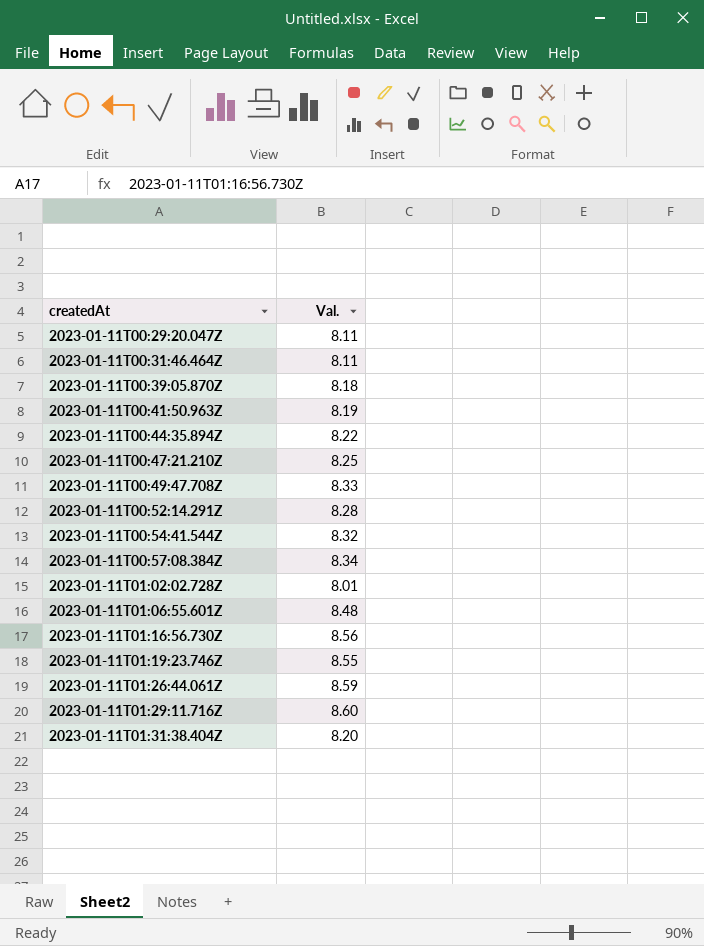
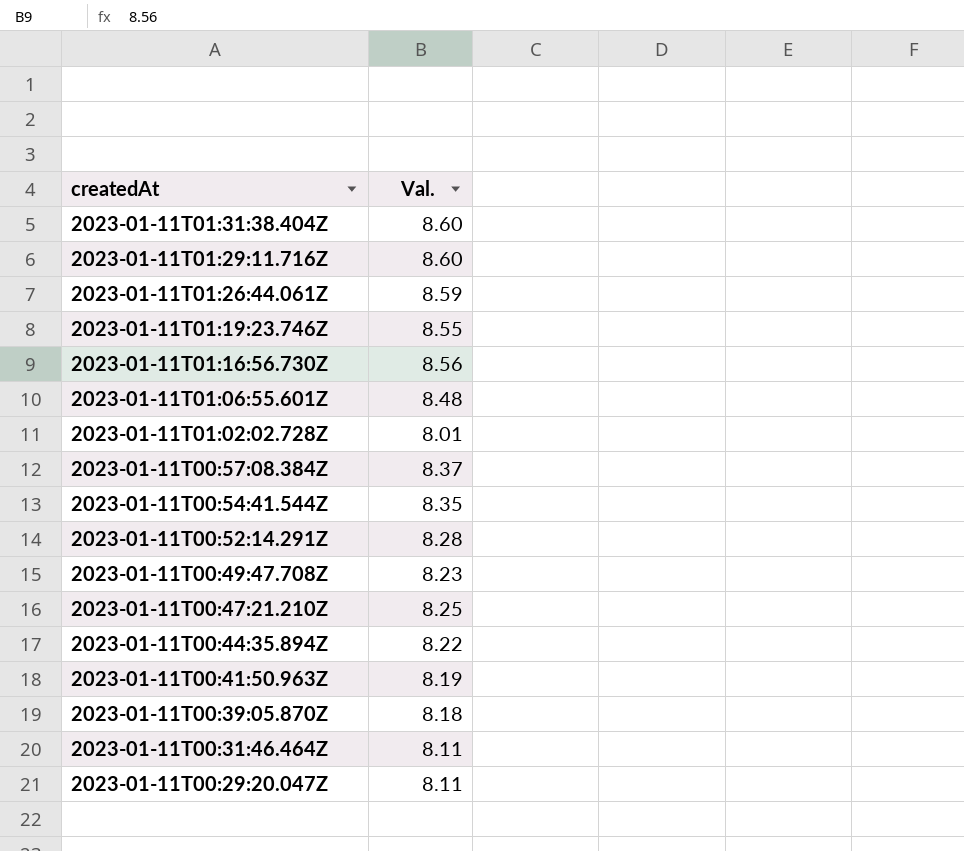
row order: createdAt ascending -> createdAt descending
2023-01-11T01:31:38.404Z | Val.: 8.20 -> 8.60
2023-01-11T00:57:08.384Z | Val.: 8.34 -> 8.37
2023-01-11T00:54:41.544Z | Val.: 8.32 -> 8.35
2023-01-11T00:49:47.708Z | Val.: 8.33 -> 8.23

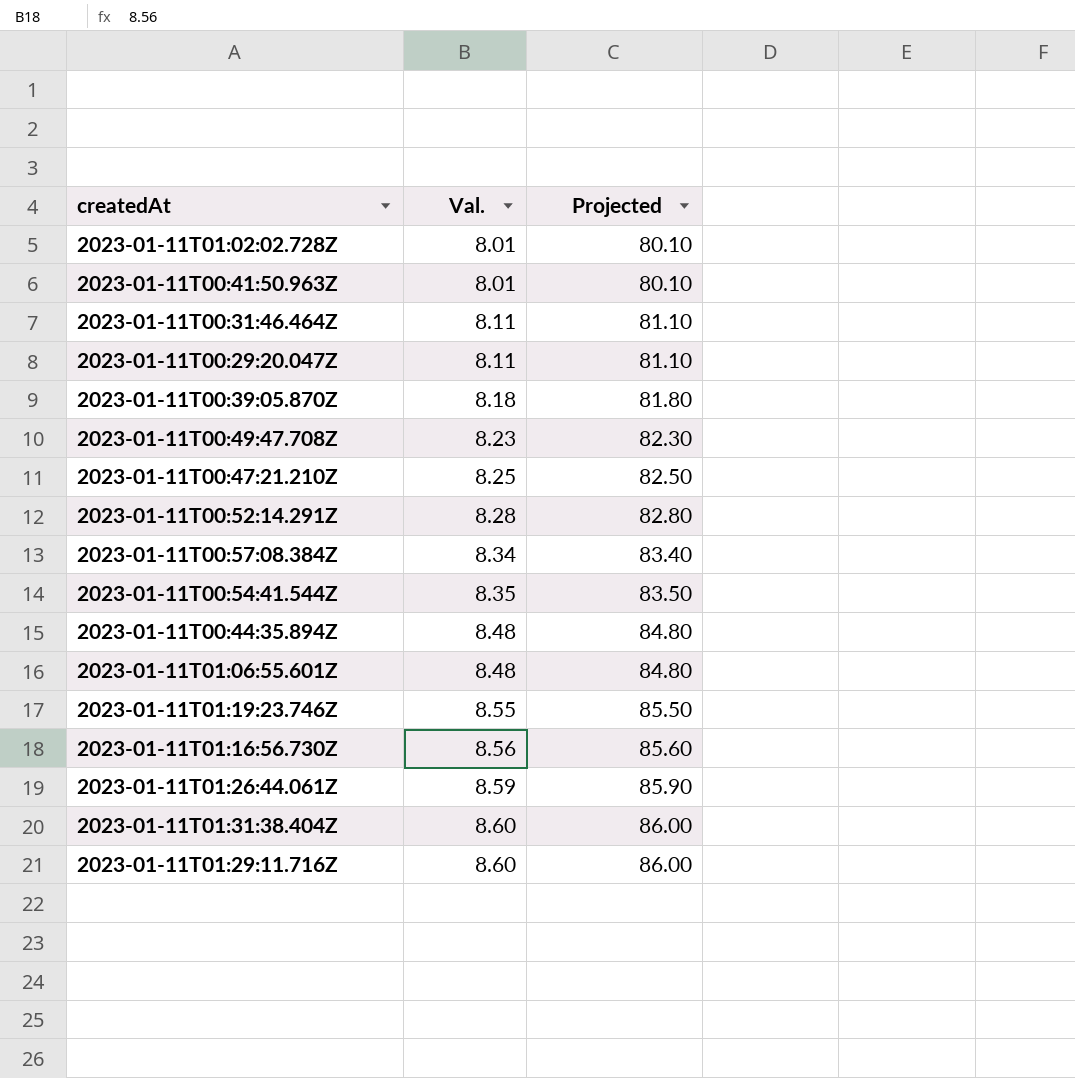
row order: createdAt descending -> Val. ascending
column Projected | formula: none -> [Val.] * 10
2023-01-11T00:41:50.963Z | Val.: 8.19 -> 8.01
2023-01-11T00:57:08.384Z | Val.: 8.37 -> 8.34
2023-01-11T00:44:35.894Z | Val.: 8.22 -> 8.48

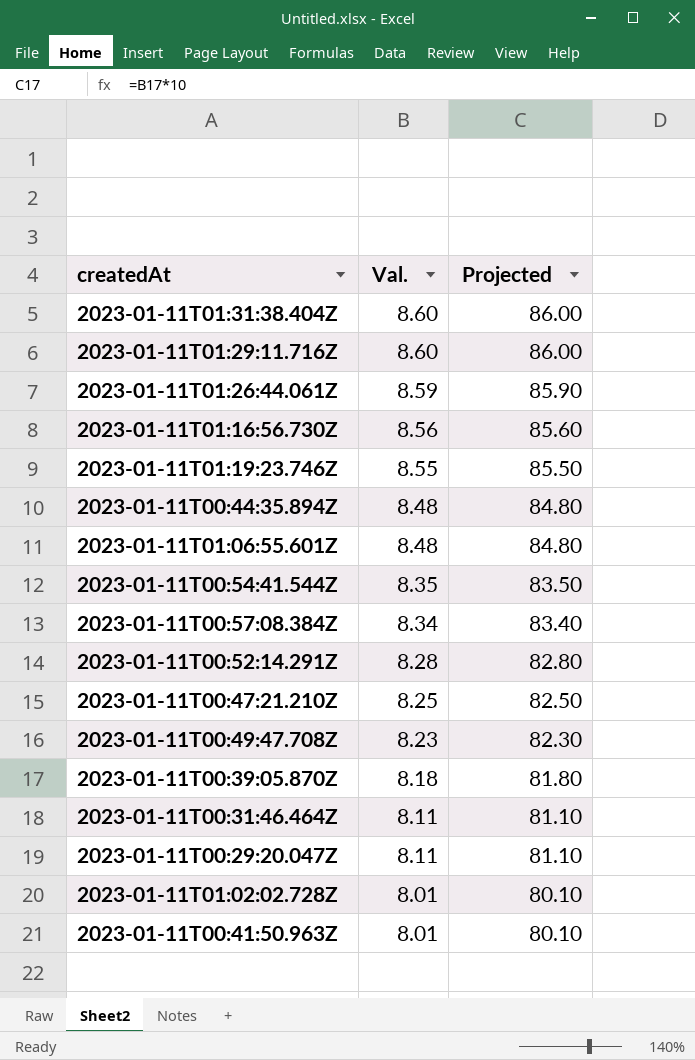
row order: Val. ascending -> Val. descending

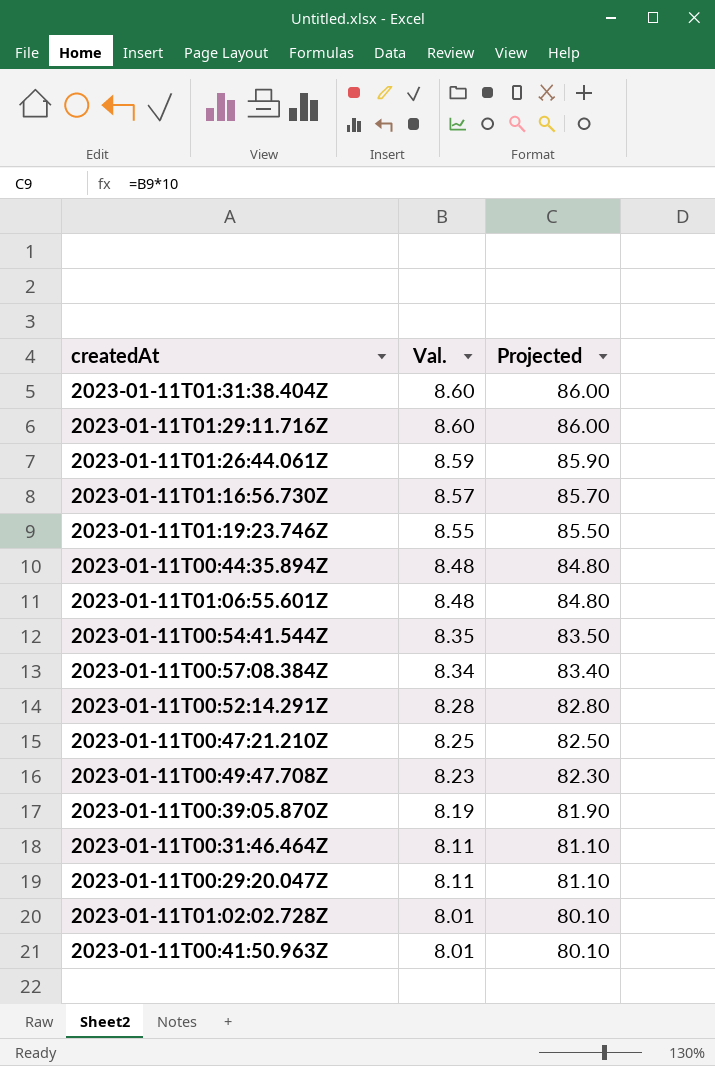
2023-01-11T01:16:56.730Z | Val.: 8.56 -> 8.57
2023-01-11T01:16:56.730Z | Projected: 85.60 -> 85.70
2023-01-11T00:39:05.870Z | Val.: 8.18 -> 8.19
2023-01-11T00:39:05.870Z | Projected: 81.80 -> 81.90

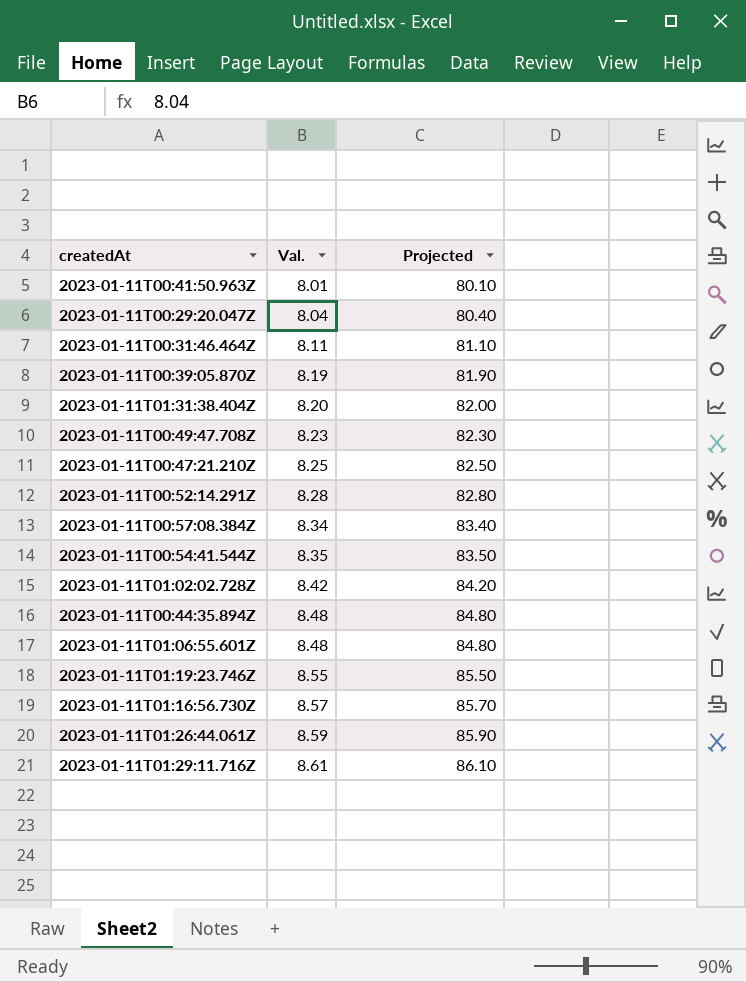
row order: Val. descending -> Val. ascending
2023-01-11T00:29:20.047Z | Val.: 8.11 -> 8.04
2023-01-11T00:29:20.047Z | Projected: 81.10 -> 80.40
2023-01-11T01:31:38.404Z | Val.: 8.60 -> 8.20
2023-01-11T01:31:38.404Z | Projected: 86.00 -> 82.00
2023-01-11T01:02:02.728Z | Val.: 8.01 -> 8.42
2023-01-11T01:02:02.728Z | Projected: 80.10 -> 84.20
2023-01-11T01:29:11.716Z | Val.: 8.60 -> 8.61
2023-01-11T01:29:11.716Z | Projected: 86.00 -> 86.10

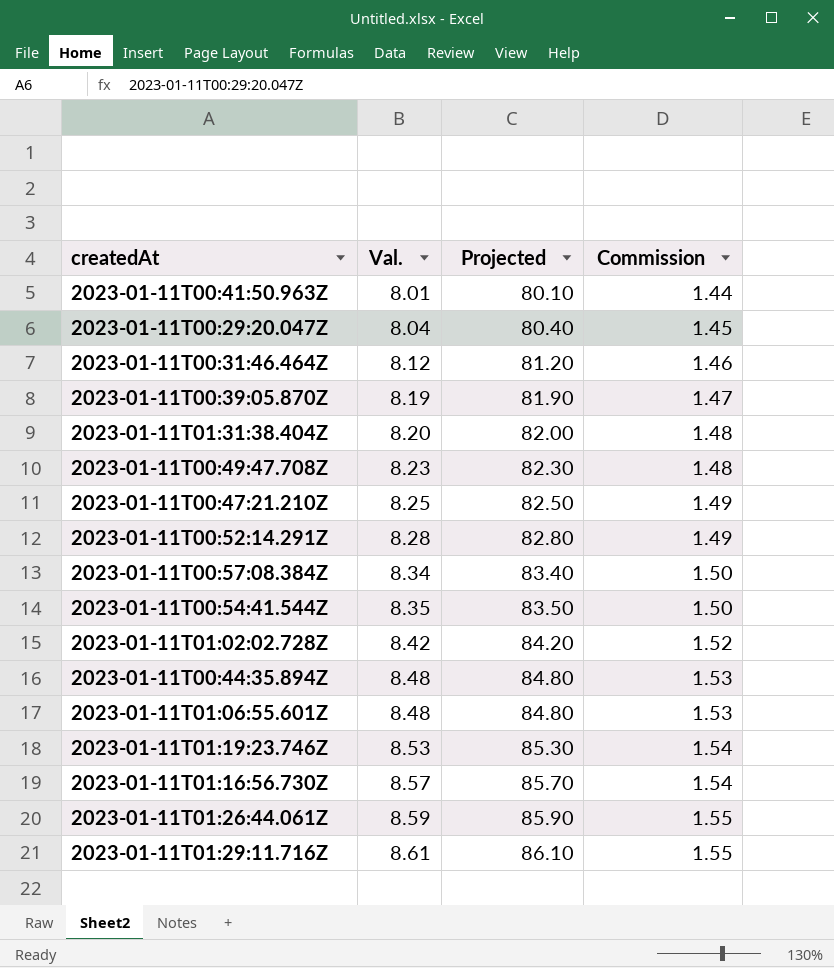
column Commission | formula: none -> [Val.] * 0.18
2023-01-11T00:31:46.464Z | Val.: 8.11 -> 8.12
2023-01-11T00:31:46.464Z | Projected: 81.10 -> 81.20
2023-01-11T01:19:23.746Z | Val.: 8.55 -> 8.53
2023-01-11T01:19:23.746Z | Projected: 85.50 -> 85.30

